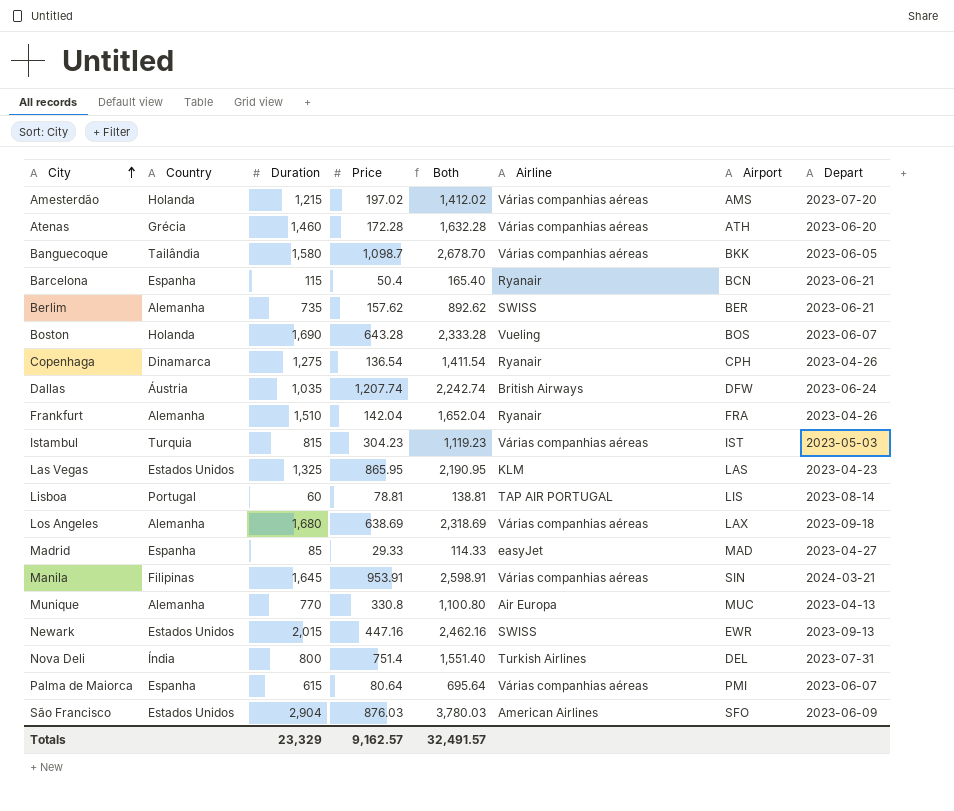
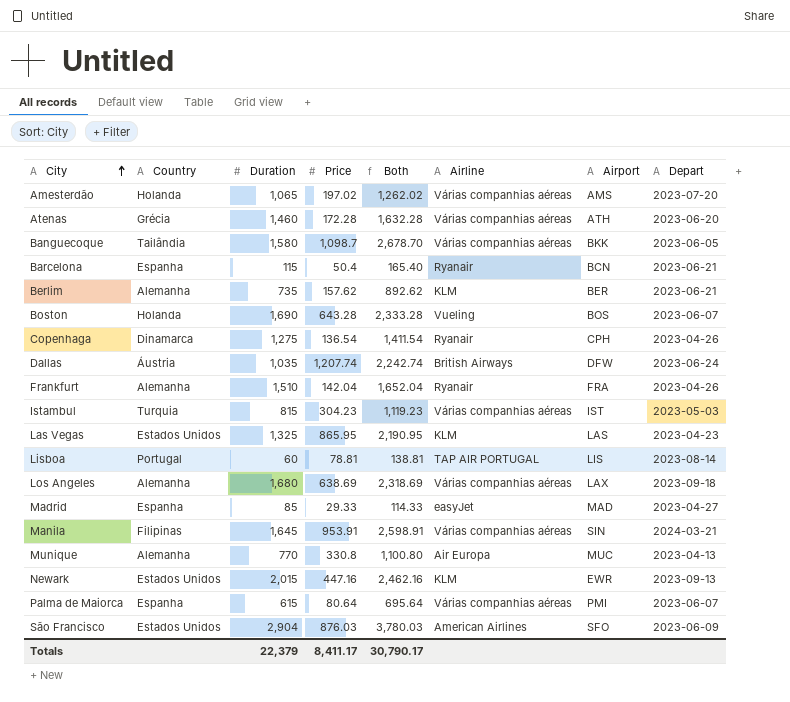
row Nova Deli: Índia | 800 | 751.4 | 1,551.40 | Turkish Airlines | DEL | 2023-07-31 -> none
Amesterdão | Duration: 1,215 -> 1,065
Amesterdão | Both: 1,412.02 -> 1,262.02
Berlim | Airline: SWISS -> KLM
Newark | Airline: SWISS -> KLM
Totals | Duration: 23,329 -> 22,379
Totals | Price: 9,162.57 -> 8,411.17
Totals | Both: 32,491.57 -> 30,790.17

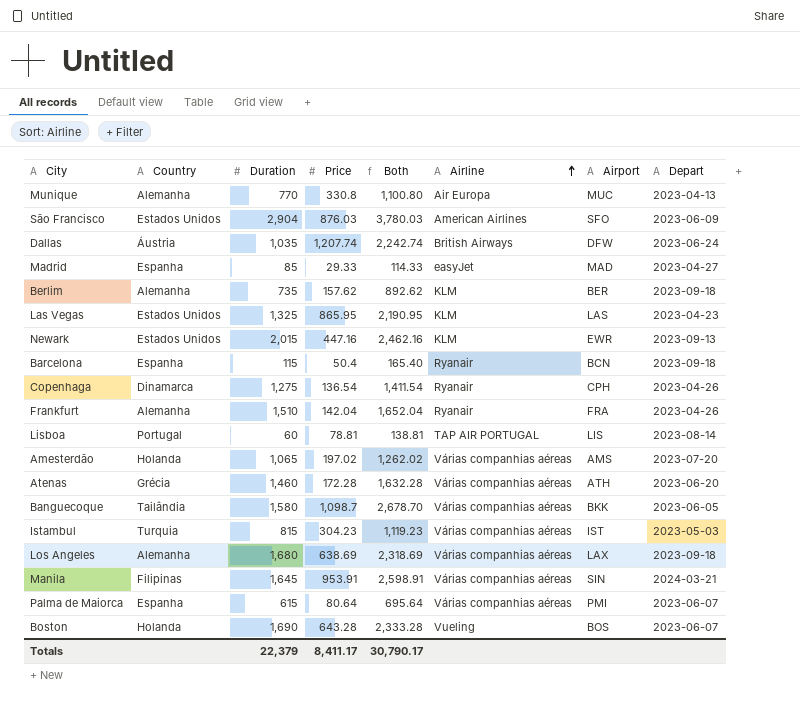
row order: City ascending -> Airline ascending
Berlim | Depart: 2023-06-21 -> 2023-09-18
Barcelona | Depart: 2023-06-21 -> 2023-09-18

